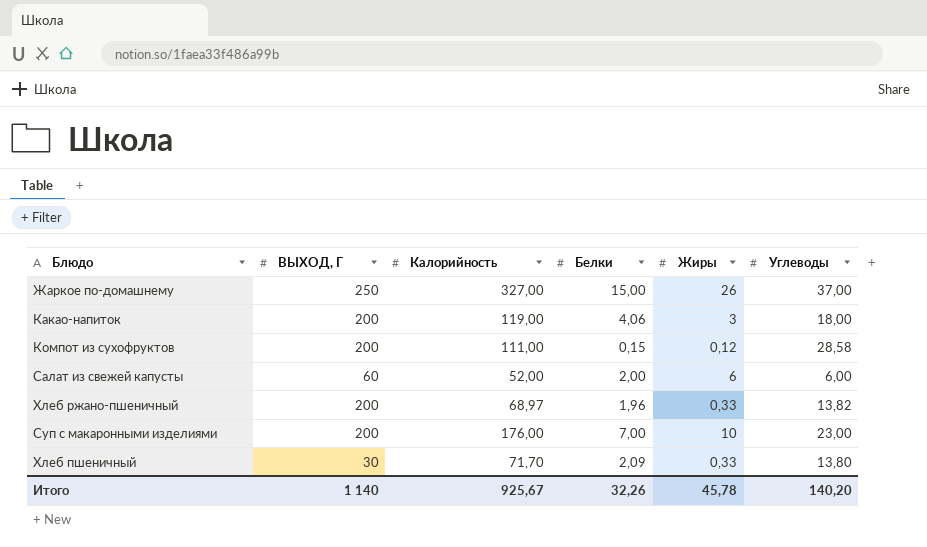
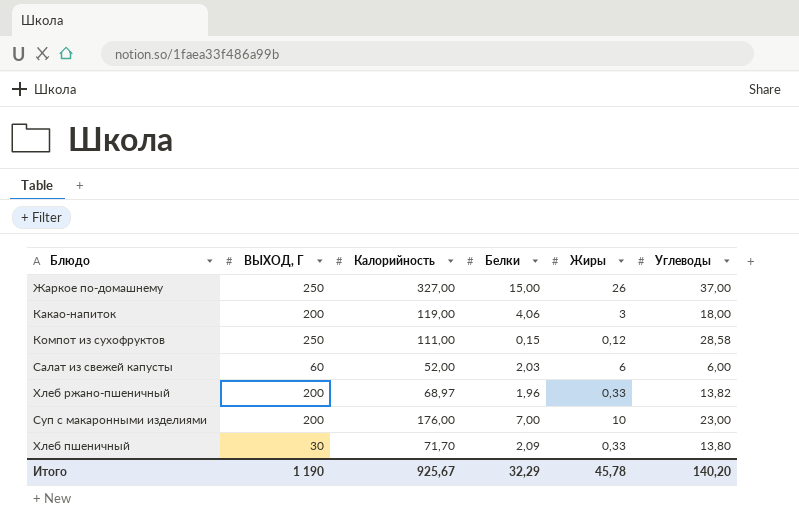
Компот из сухофруктов | ВЫХОД, Г: 200 -> 250
Салат из свежей капусты | Белки: 2,00 -> 2,03
Итого | ВЫХОД, Г: 1 140 -> 1 190
Итого | Белки: 32,26 -> 32,29

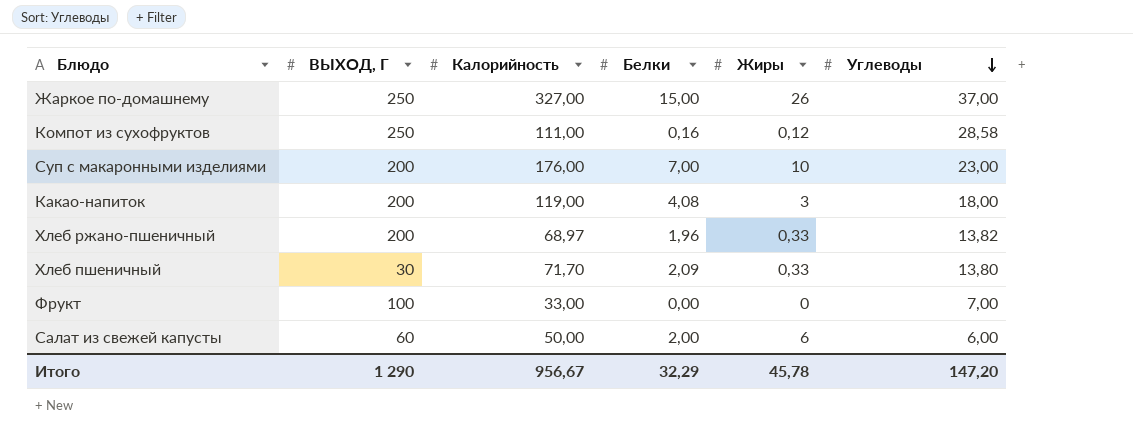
row order: none -> Углеводы descending
Компот из сухофруктов | Белки: 0,15 -> 0,16
Какао-напиток | Белки: 4,06 -> 4,08
row Фрукт: none -> 100 | 33,00 | 0,00 | 0 | 7,00
Салат из свежей капусты | Калорийность: 52,00 -> 50,00
Салат из свежей капусты | Белки: 2,03 -> 2,00
Итого | ВЫХОД, Г: 1 190 -> 1 290
Итого | Калорийность: 925,67 -> 956,67
Итого | Углеводы: 140,20 -> 147,20

